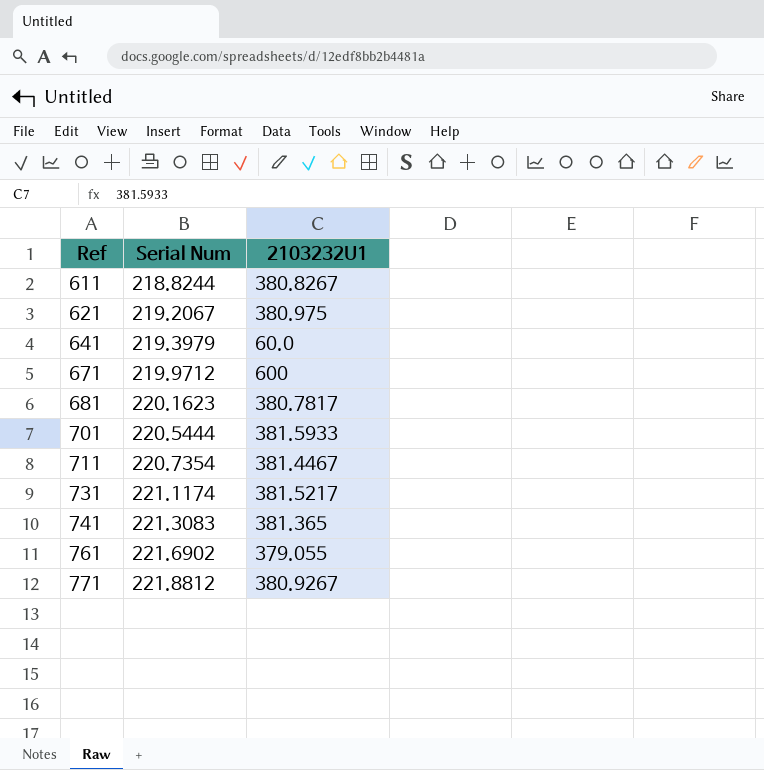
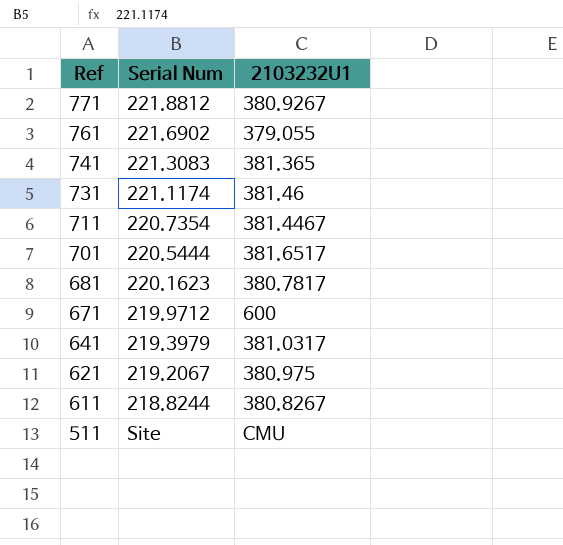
row order: Ref ascending -> Ref descending
731 | 2103232U1: 381.5217 -> 381.46
701 | 2103232U1: 381.5933 -> 381.6517
641 | 2103232U1: 60.0 -> 381.0317
row 511: none -> Site | CMU

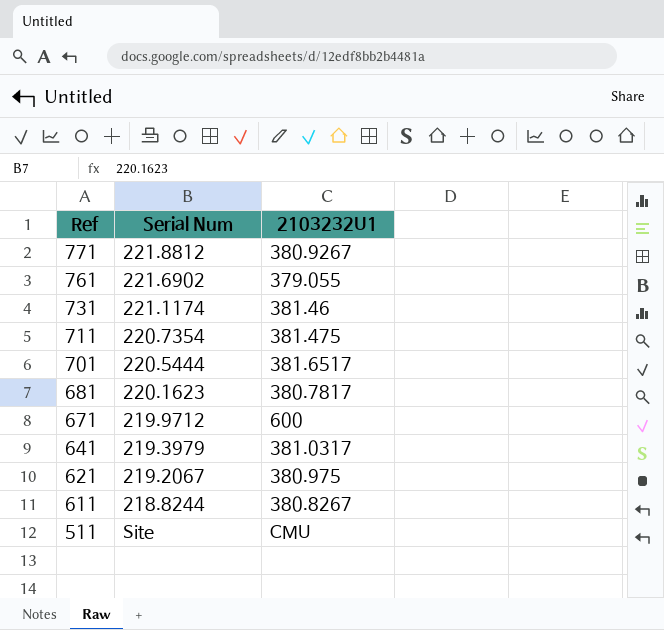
row 741: 221.3083 | 381.365 -> none
711 | 2103232U1: 381.4467 -> 381.475

